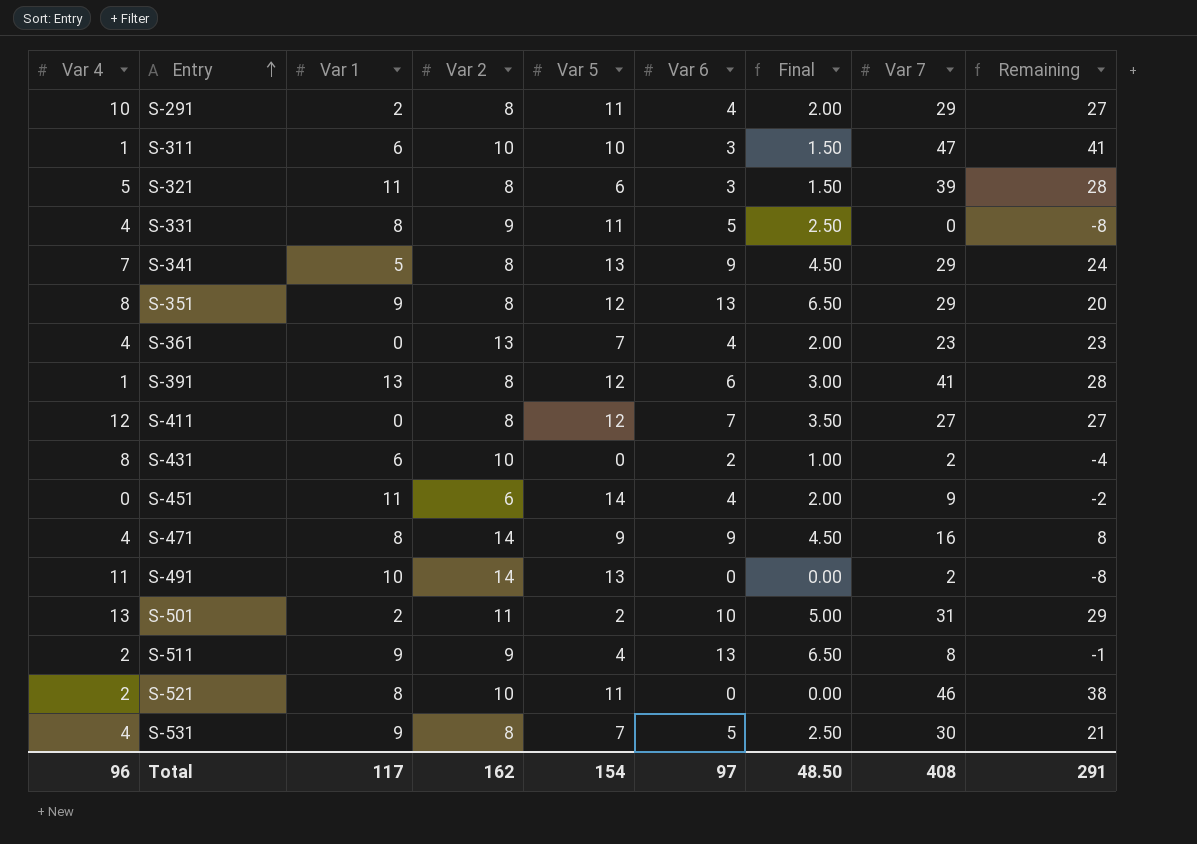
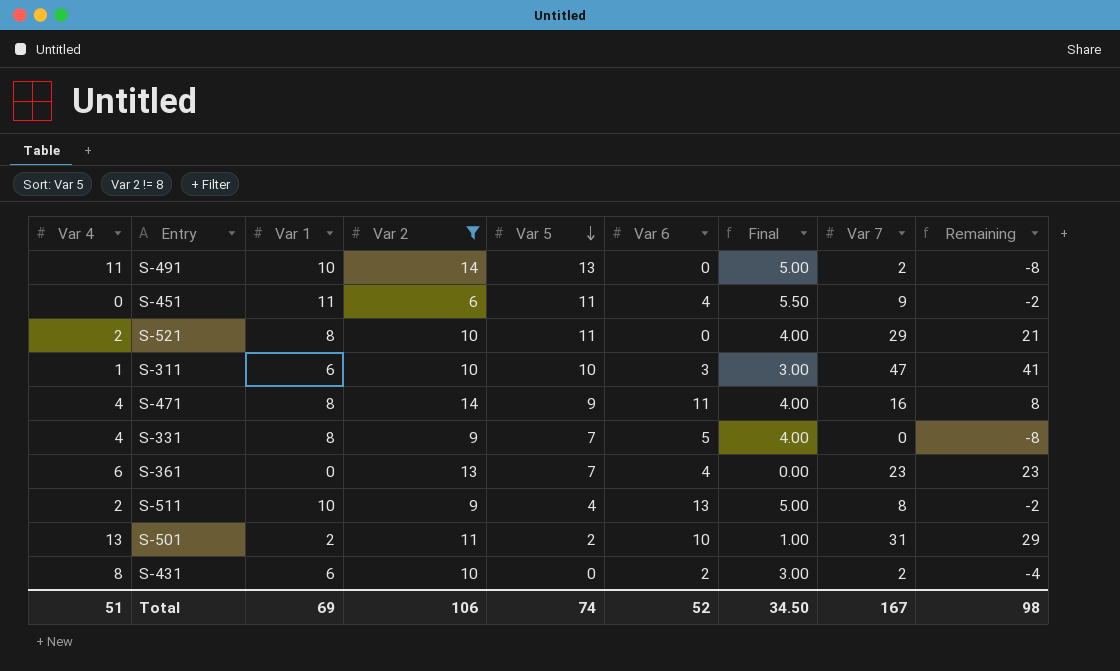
filter: none -> Var 2 != 8
row order: Entry ascending -> Var 5 descending
column Final | formula: [Var 6] * 0.5 -> [Var 1] * 0.5
S-451 | Var 5: 14 -> 11
S-521 | Var 7: 46 -> 29
S-521 | Remaining: 38 -> 21
S-471 | Var 6: 9 -> 11
S-331 | Var 5: 11 -> 7
S-361 | Var 4: 4 -> 6
S-511 | Var 1: 9 -> 10
S-511 | Remaining: -1 -> -2
Total | Var 4: 96 -> 51
Total | Var 1: 117 -> 69
Total | Var 2: 162 -> 106
Total | Var 5: 154 -> 74
Total | Var 6: 97 -> 52
Total | Final: 48.50 -> 34.50
Total | Var 7: 408 -> 167
Total | Remaining: 291 -> 98

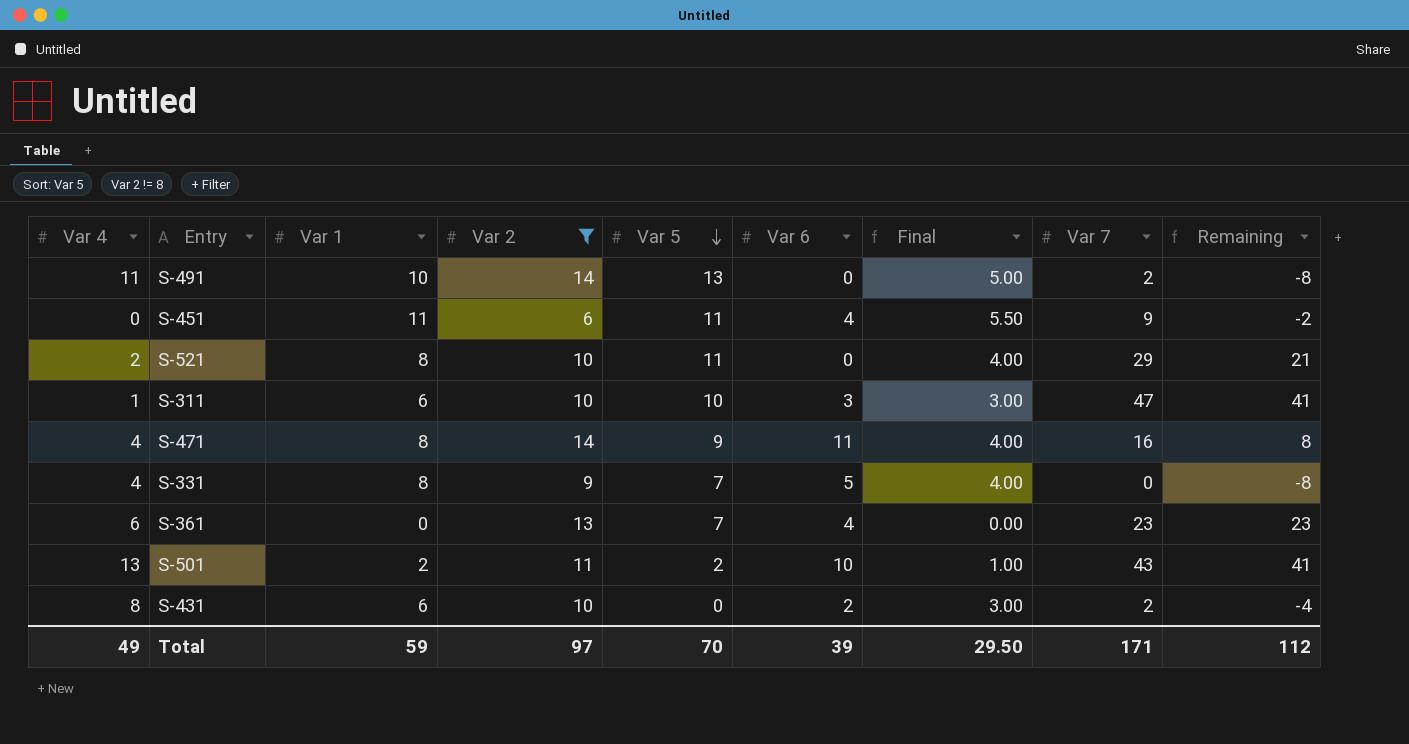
row S-511: 2 | 10 | 9 | 4 | 13 | 5.00 | 8 | -2 -> none
S-501 | Var 7: 31 -> 43
S-501 | Remaining: 29 -> 41
Total | Var 4: 51 -> 49
Total | Var 1: 69 -> 59
Total | Var 2: 106 -> 97
Total | Var 5: 74 -> 70
Total | Var 6: 52 -> 39
Total | Final: 34.50 -> 29.50
Total | Var 7: 167 -> 171
Total | Remaining: 98 -> 112

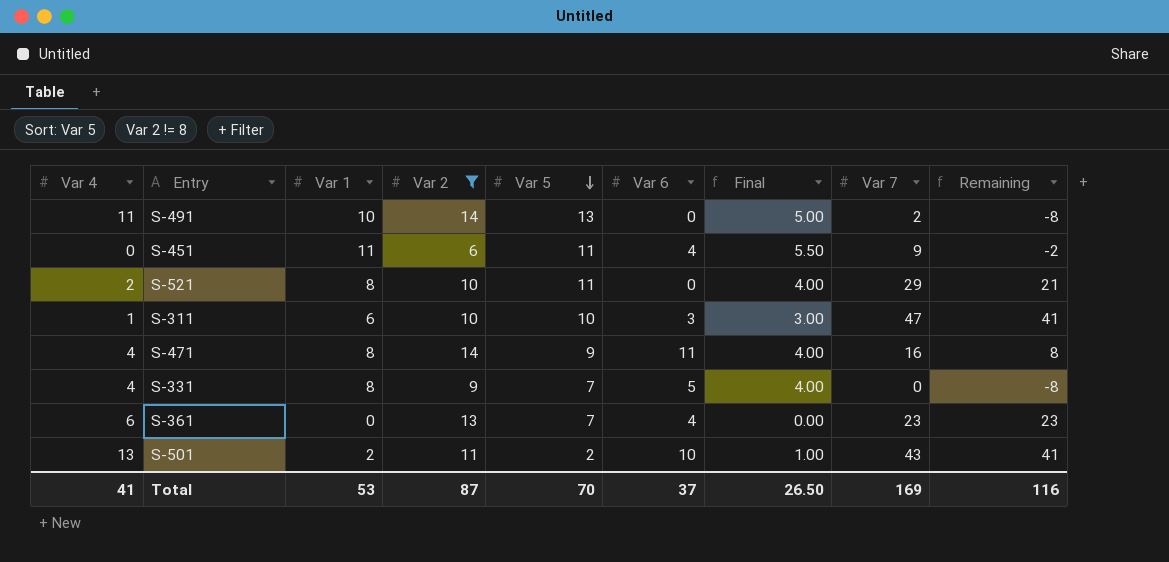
row S-431: 8 | 6 | 10 | 0 | 2 | 3.00 | 2 | -4 -> none
Total | Var 4: 49 -> 41
Total | Var 1: 59 -> 53
Total | Var 2: 97 -> 87
Total | Var 6: 39 -> 37
Total | Final: 29.50 -> 26.50
Total | Var 7: 171 -> 169
Total | Remaining: 112 -> 116

